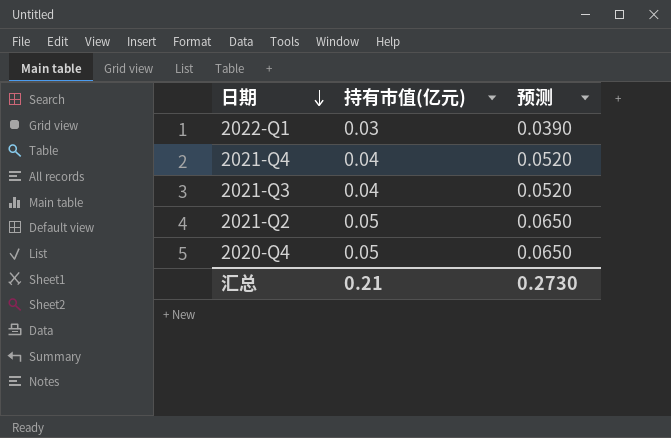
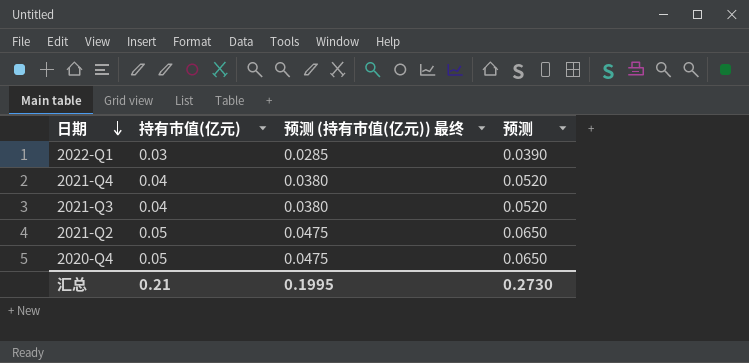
column 预测 (持有市值(亿元)) 最终 | formula: none -> [持有市值(亿元)] * 0.95

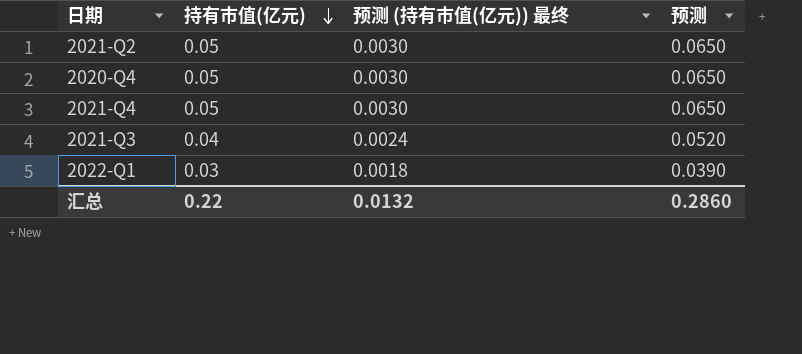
row order: 日期 descending -> 持有市值(亿元) descending
column 预测 (持有市值(亿元)) 最终 | formula: [持有市值(亿元)] * 0.95 -> [持有市值(亿元)] * 0.06
2021-Q4 | 持有市值(亿元): 0.04 -> 0.05
2021-Q4 | 预测: 0.0520 -> 0.0650
汇总 | 持有市值(亿元): 0.21 -> 0.22
汇总 | 预测 (持有市值(亿元)) 最终: 0.1995 -> 0.0132
汇总 | 预测: 0.2730 -> 0.2860

